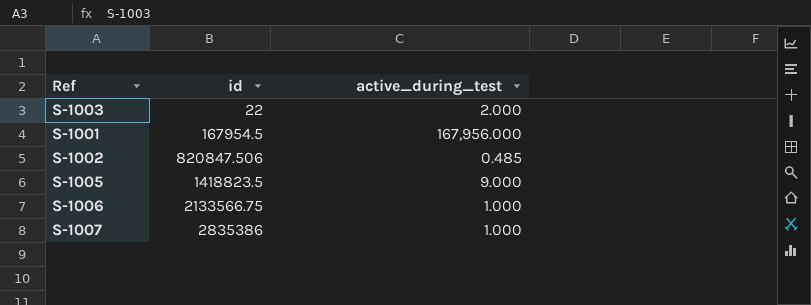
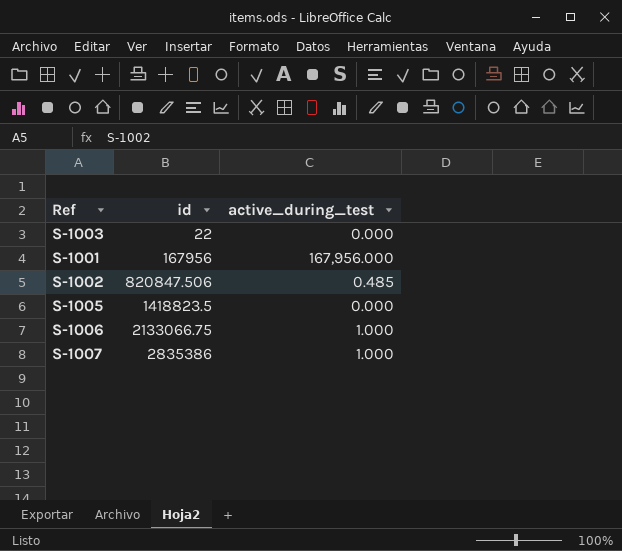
S-1003 | active_during_test: 2.000 -> 0.000
S-1001 | id: 167954.5 -> 167956
S-1005 | active_during_test: 9.000 -> 0.000
S-1006 | id: 2133566.75 -> 2133066.75

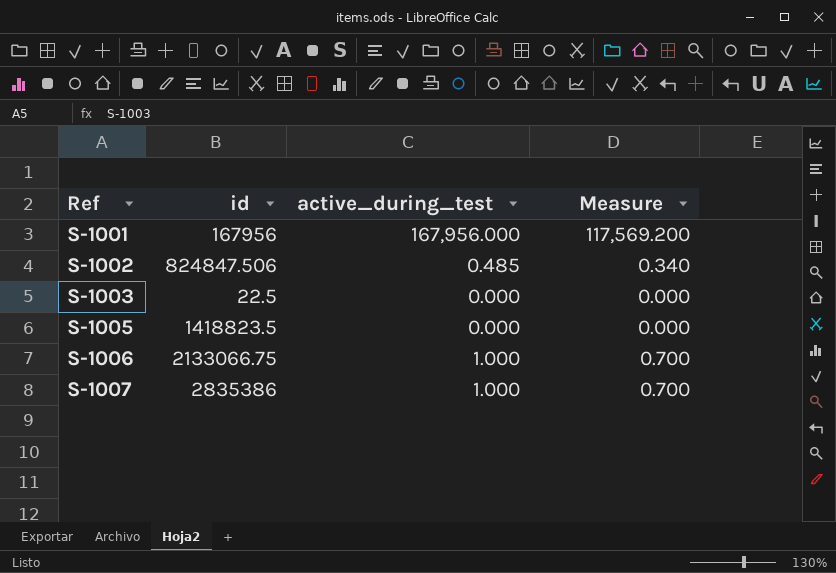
row order: id ascending -> Ref ascending
column Measure | formula: none -> [active_during_test] * 0.7
S-1002 | id: 820847.506 -> 824847.506
S-1003 | id: 22 -> 22.5

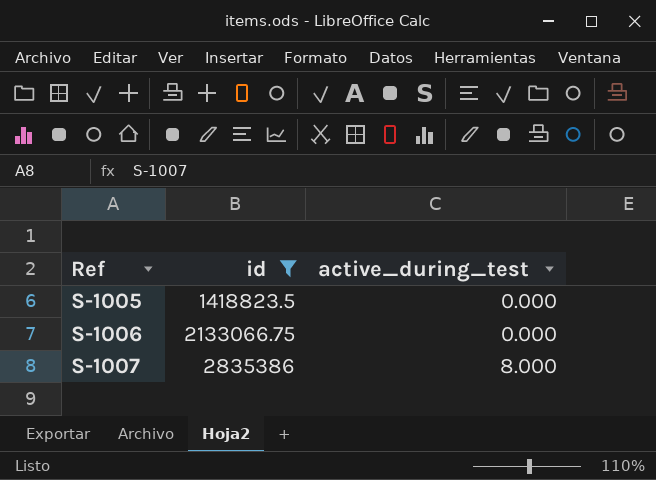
filter: none -> id >= 1418823.5
column Measure | formula: [active_during_test] * 0.7 -> none
S-1006 | active_during_test: 1.000 -> 0.000
S-1007 | active_during_test: 1.000 -> 8.000

